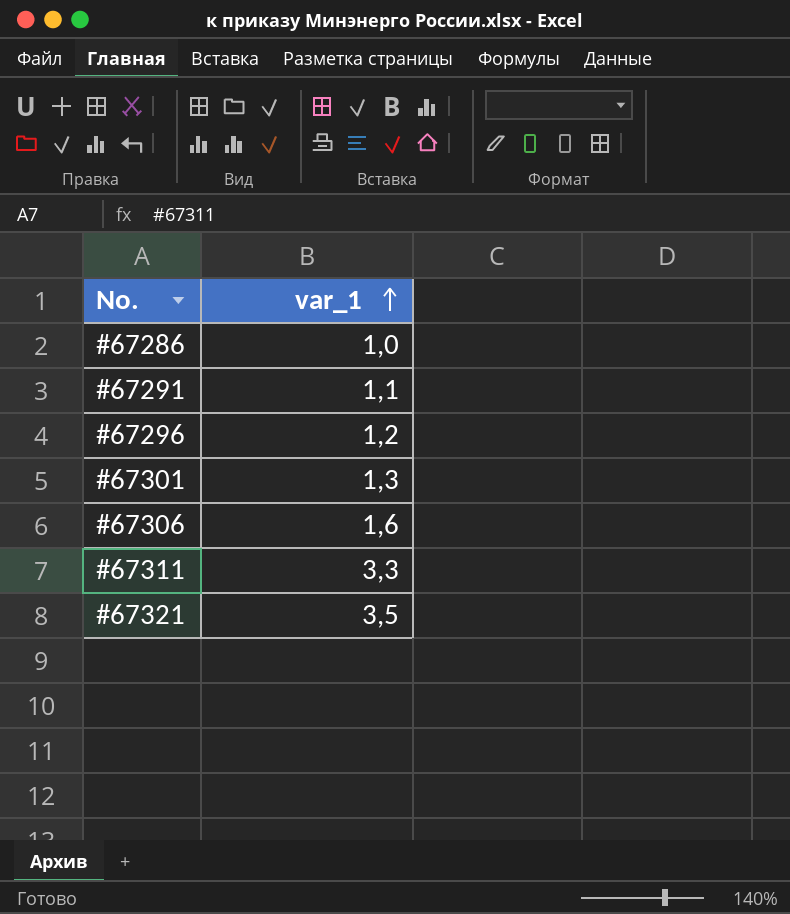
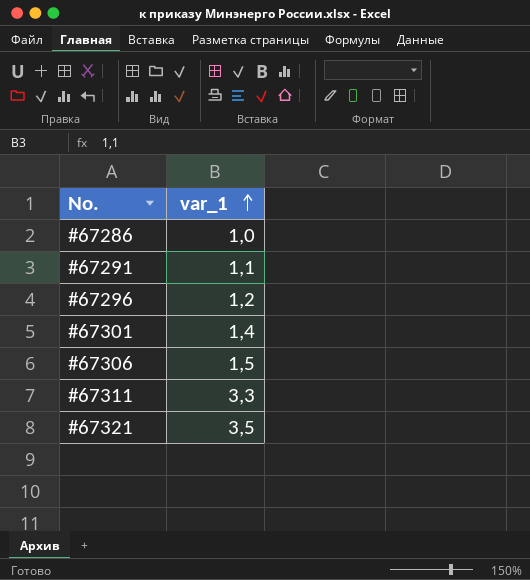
#67301 | var_1: 1,3 -> 1,4
#67306 | var_1: 1,6 -> 1,5

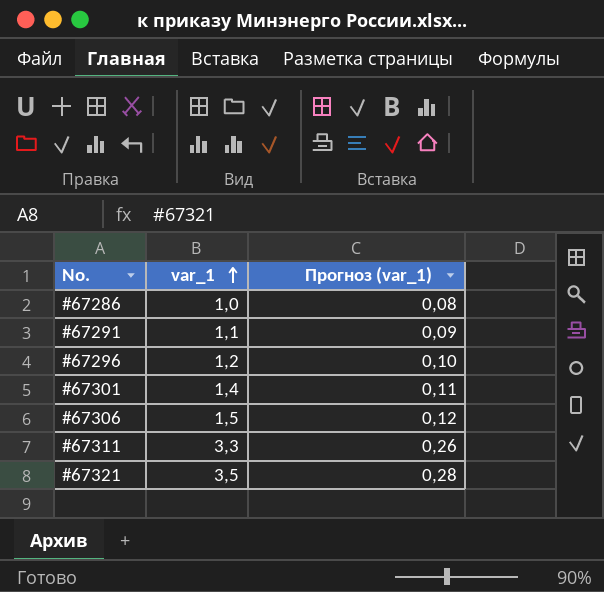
column Прогноз (var_1) | formula: none -> [var_1] * 0,08

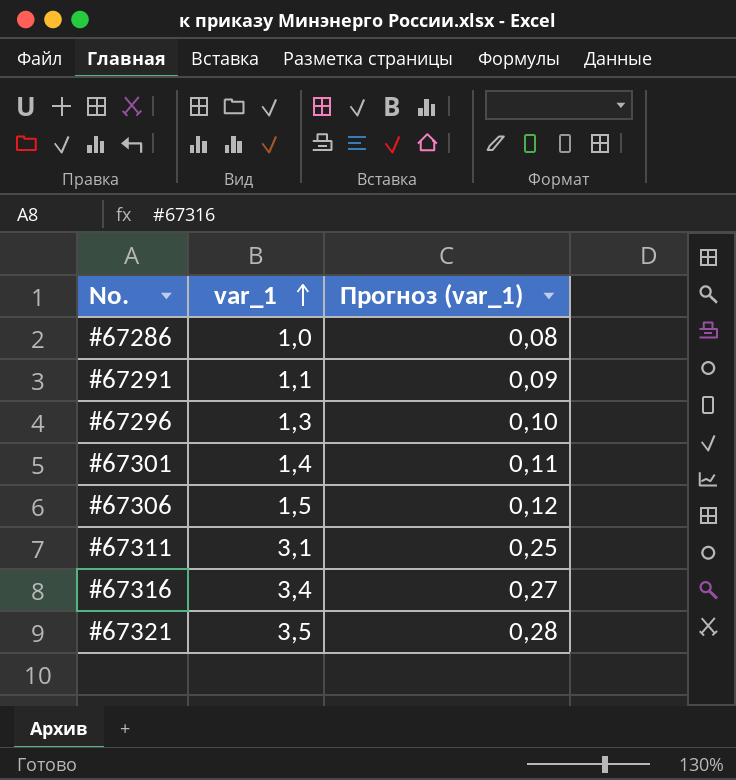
#67296 | var_1: 1,2 -> 1,3
#67311 | var_1: 3,3 -> 3,1
#67311 | Прогноз (var_1): 0,26 -> 0,25
row #67316: none -> 3,4 | 0,27

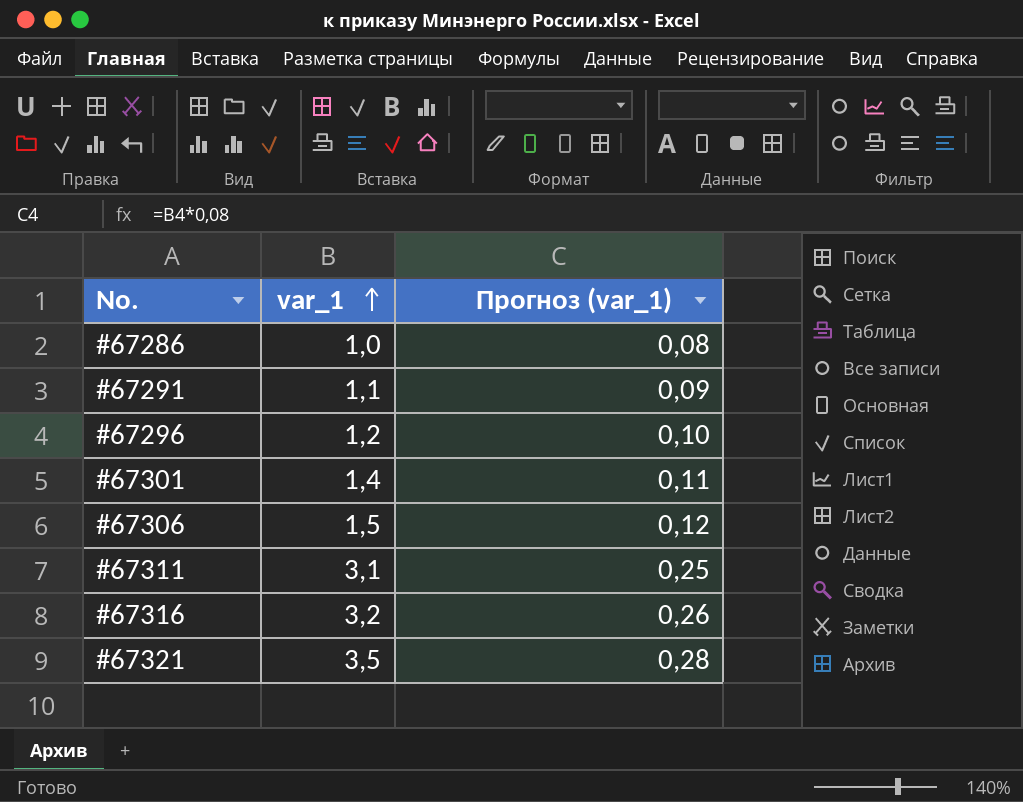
#67296 | var_1: 1,3 -> 1,2
#67316 | var_1: 3,4 -> 3,2
#67316 | Прогноз (var_1): 0,27 -> 0,26

